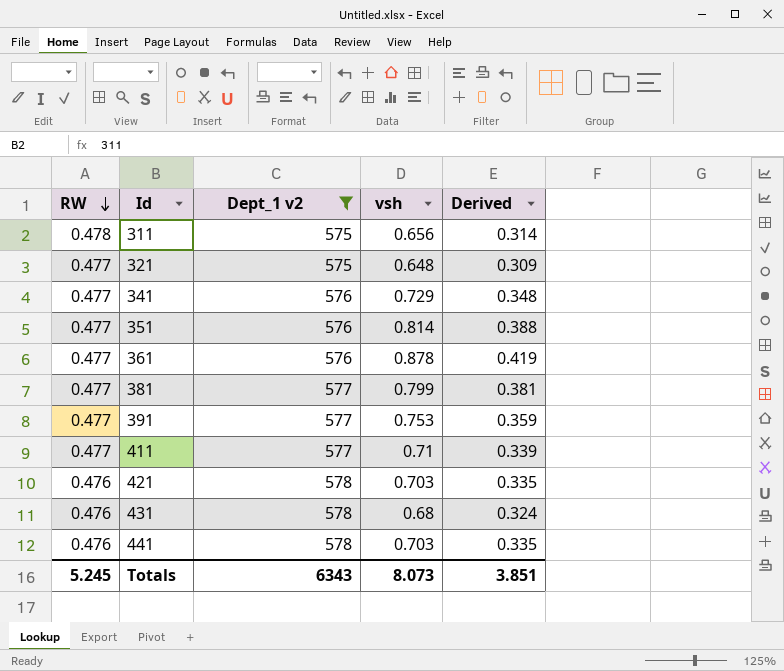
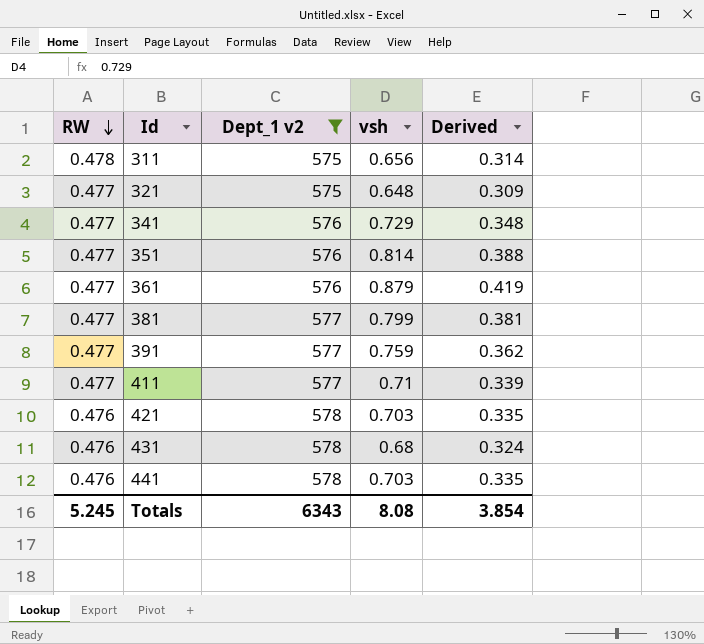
361 | vsh: 0.878 -> 0.879
391 | vsh: 0.753 -> 0.759
391 | Derived: 0.359 -> 0.362
Totals | vsh: 8.073 -> 8.08
Totals | Derived: 3.851 -> 3.854

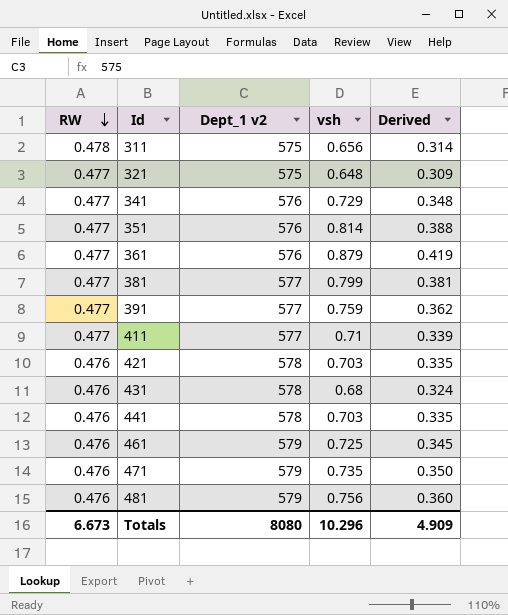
filter: Dept_1 v2 != 579 -> none
Totals | RW: 5.245 -> 6.673
Totals | Dept_1 v2: 6343 -> 8080
Totals | vsh: 8.08 -> 10.296
Totals | Derived: 3.854 -> 4.909

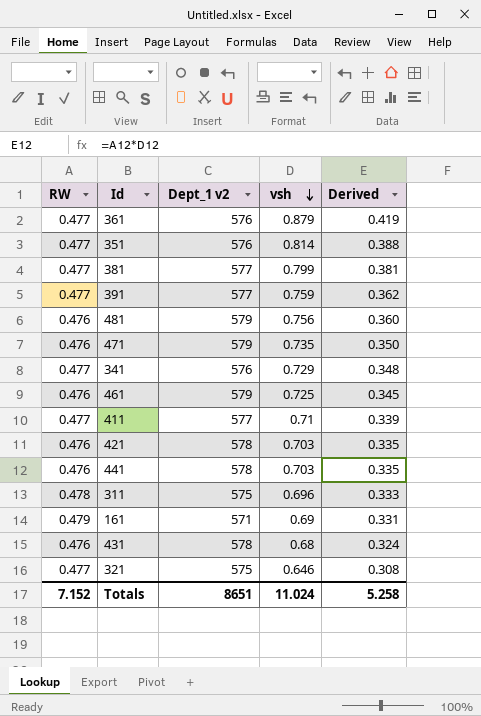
row order: RW descending -> vsh descending
311 | vsh: 0.656 -> 0.696
311 | Derived: 0.314 -> 0.333
row 161: none -> 0.479 | 571 | 0.69 | 0.331
321 | vsh: 0.648 -> 0.646
321 | Derived: 0.309 -> 0.308
Totals | RW: 6.673 -> 7.152
Totals | Dept_1 v2: 8080 -> 8651
Totals | vsh: 10.296 -> 11.024
Totals | Derived: 4.909 -> 5.258

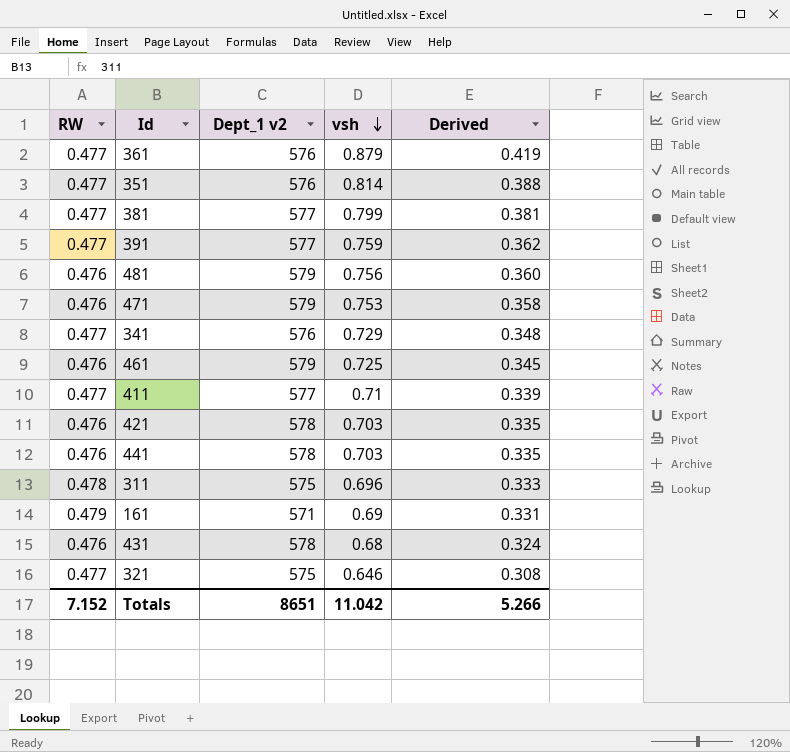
471 | vsh: 0.735 -> 0.753
471 | Derived: 0.350 -> 0.358
Totals | vsh: 11.024 -> 11.042
Totals | Derived: 5.258 -> 5.266

